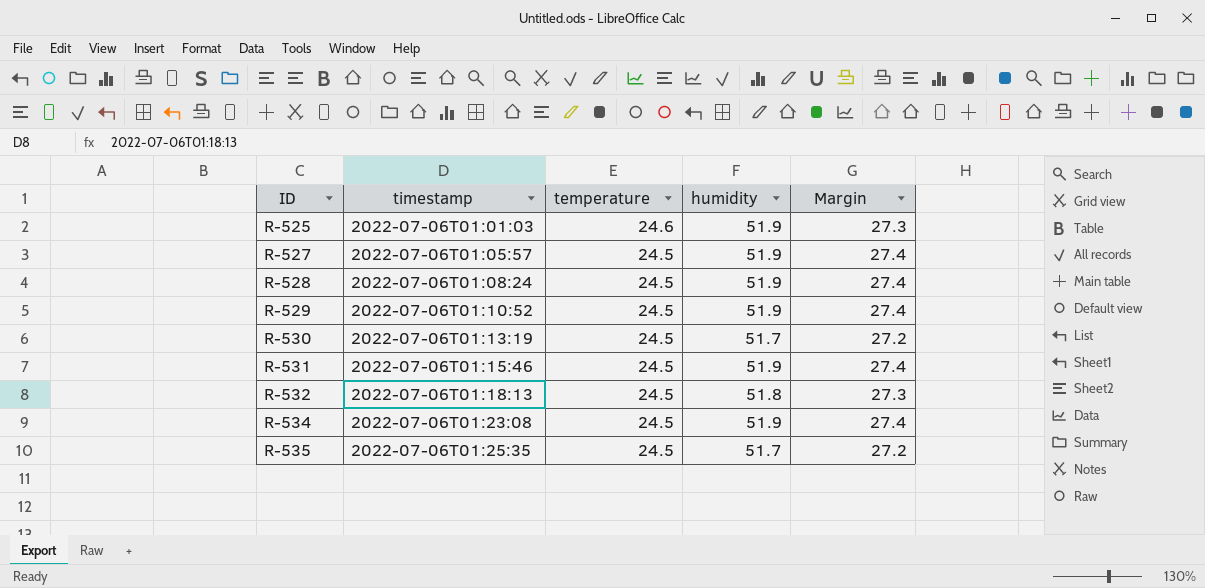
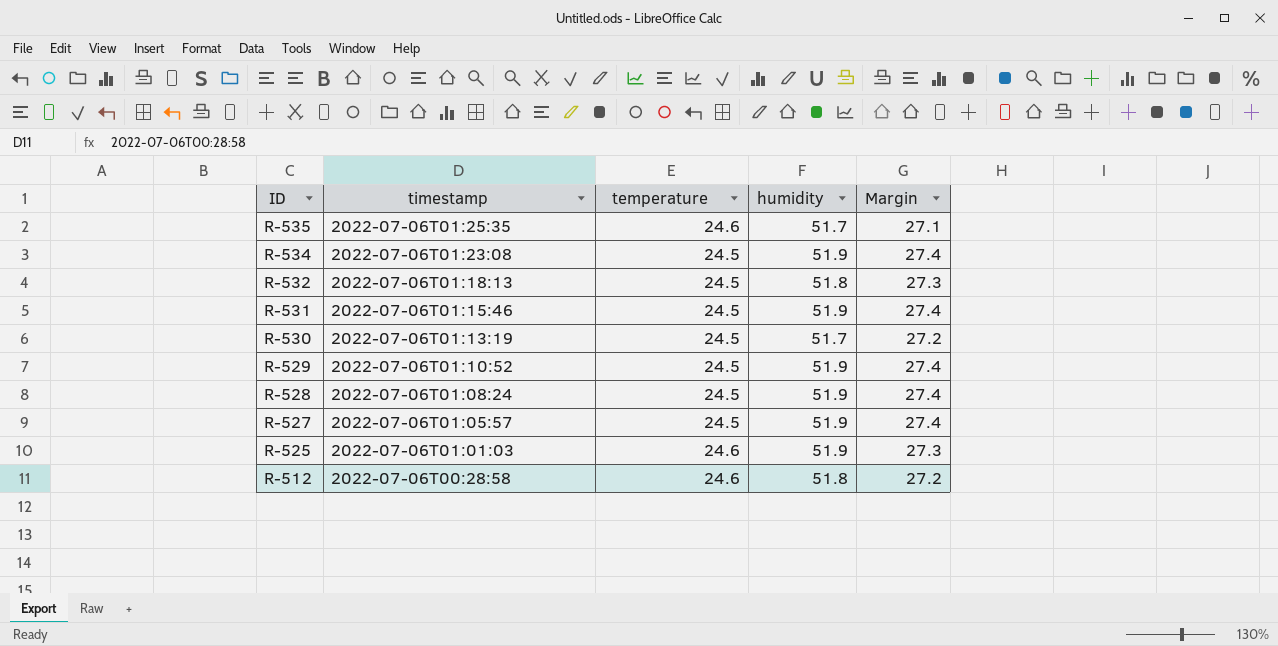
row order: ID ascending -> ID descending
R-535 | temperature: 24.5 -> 24.6
R-535 | Margin: 27.2 -> 27.1
row R-512: none -> 2022-07-06T00:28:58 | 24.6 | 51.8 | 27.2

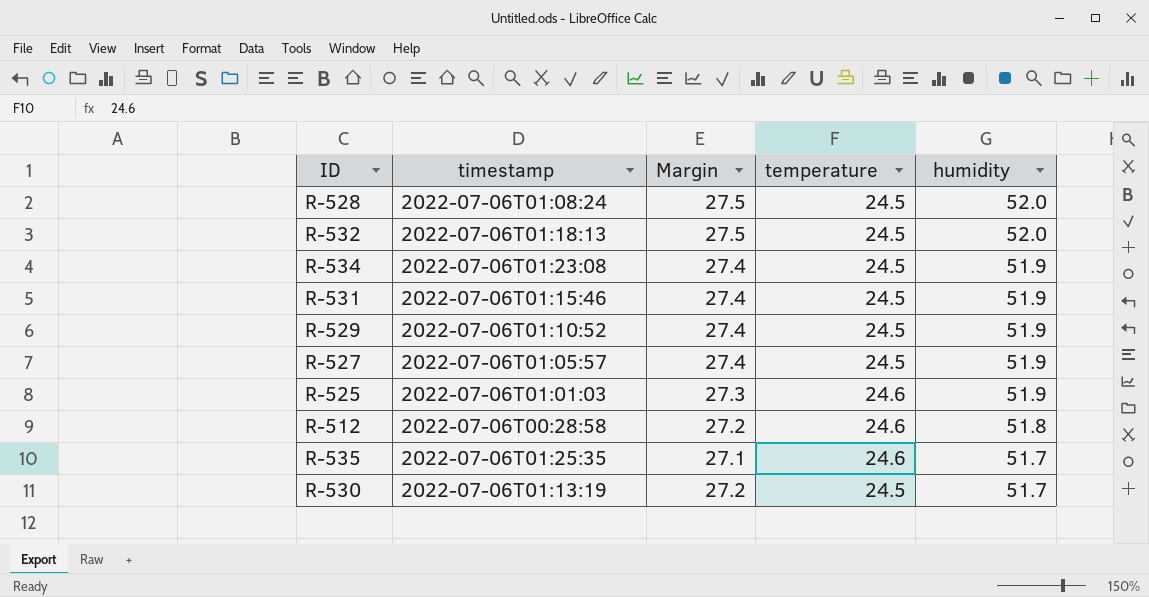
row order: ID descending -> humidity descending
column Margin | position: 5 -> 3
R-528 | Margin: 27.4 -> 27.5
R-528 | humidity: 51.9 -> 52.0
R-532 | Margin: 27.3 -> 27.5
R-532 | humidity: 51.8 -> 52.0

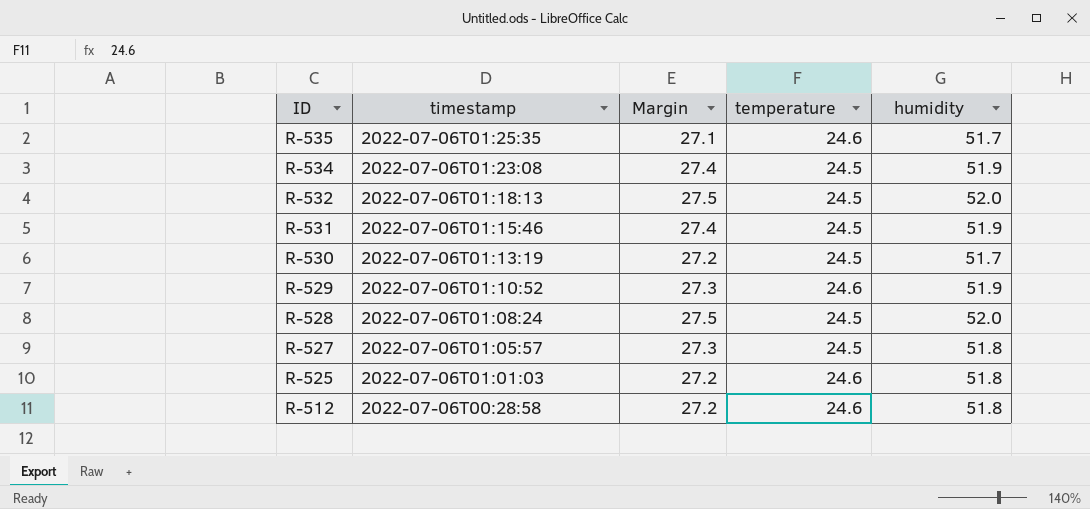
row order: humidity descending -> ID descending
R-529 | Margin: 27.4 -> 27.3
R-529 | temperature: 24.5 -> 24.6
R-527 | Margin: 27.4 -> 27.3
R-527 | humidity: 51.9 -> 51.8
R-525 | Margin: 27.3 -> 27.2
R-525 | humidity: 51.9 -> 51.8

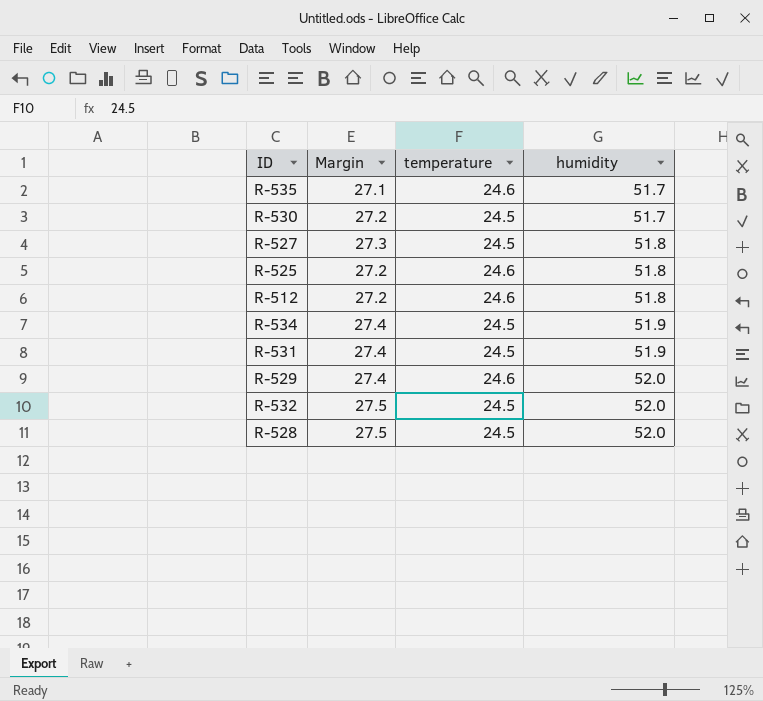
row order: ID descending -> humidity ascending
column timestamp | position: 2 -> none
R-529 | Margin: 27.3 -> 27.4
R-529 | humidity: 51.9 -> 52.0

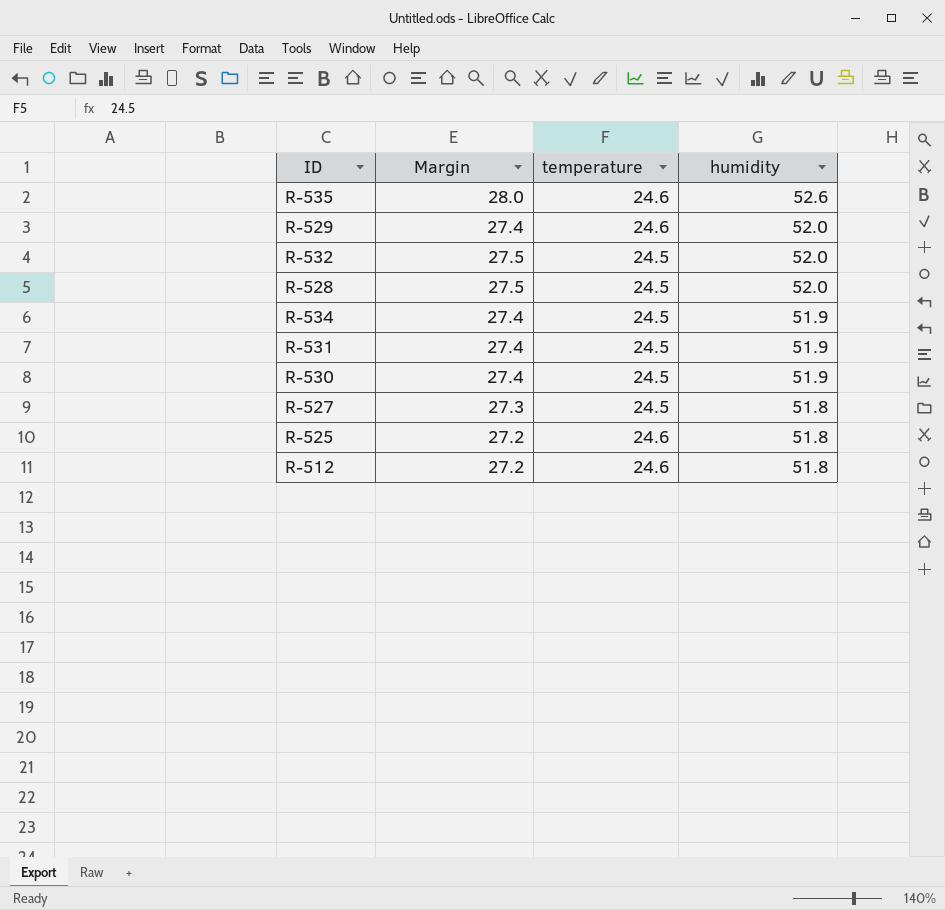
row order: humidity ascending -> humidity descending
R-535 | Margin: 27.1 -> 28.0
R-535 | humidity: 51.7 -> 52.6
R-530 | Margin: 27.2 -> 27.4
R-530 | humidity: 51.7 -> 51.9

